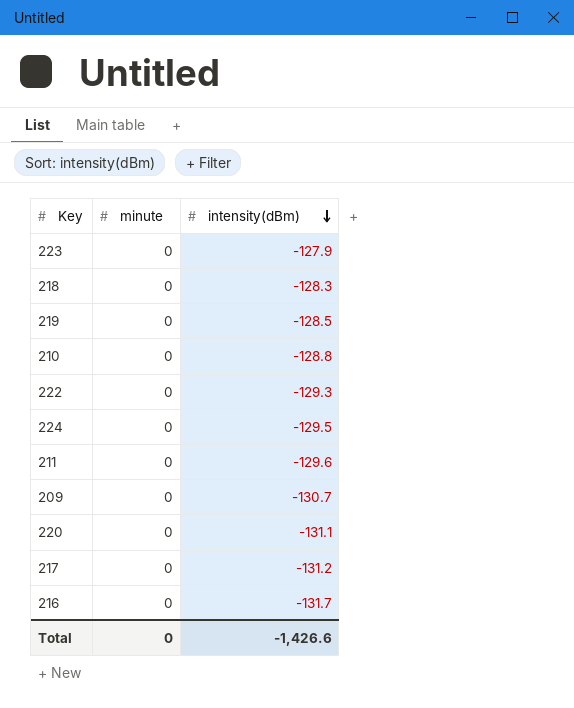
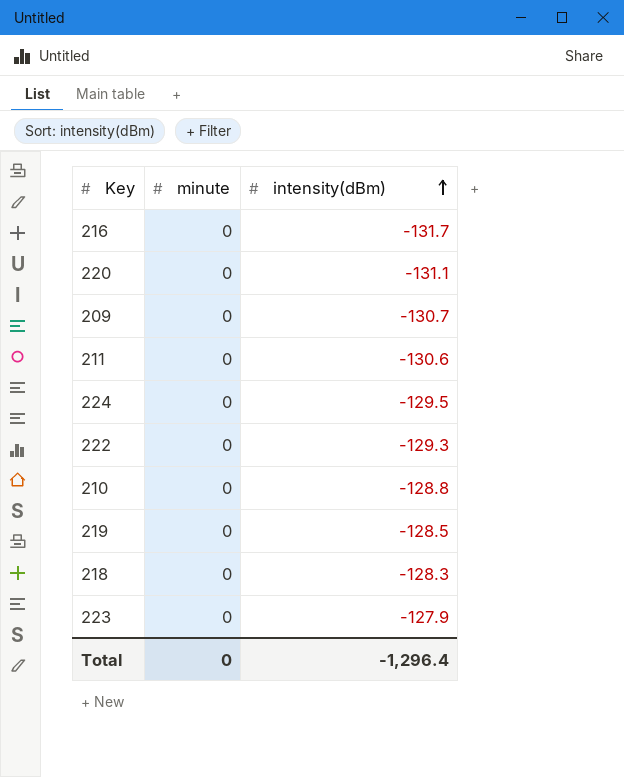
row order: intensity(dBm) descending -> intensity(dBm) ascending
row 217: 0 | -131.2 -> none
211 | intensity(dBm): -129.6 -> -130.6
Total | intensity(dBm): -1,426.6 -> -1,296.4

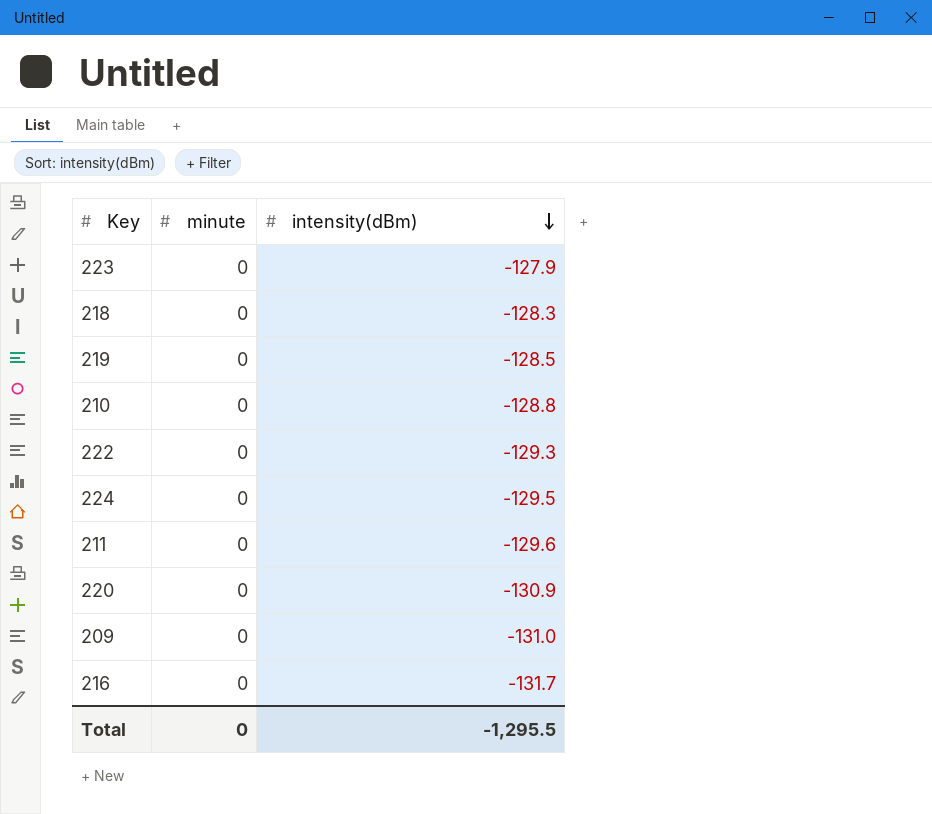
row order: intensity(dBm) ascending -> intensity(dBm) descending
211 | intensity(dBm): -130.6 -> -129.6
220 | intensity(dBm): -131.1 -> -130.9
209 | intensity(dBm): -130.7 -> -131.0
Total | intensity(dBm): -1,296.4 -> -1,295.5

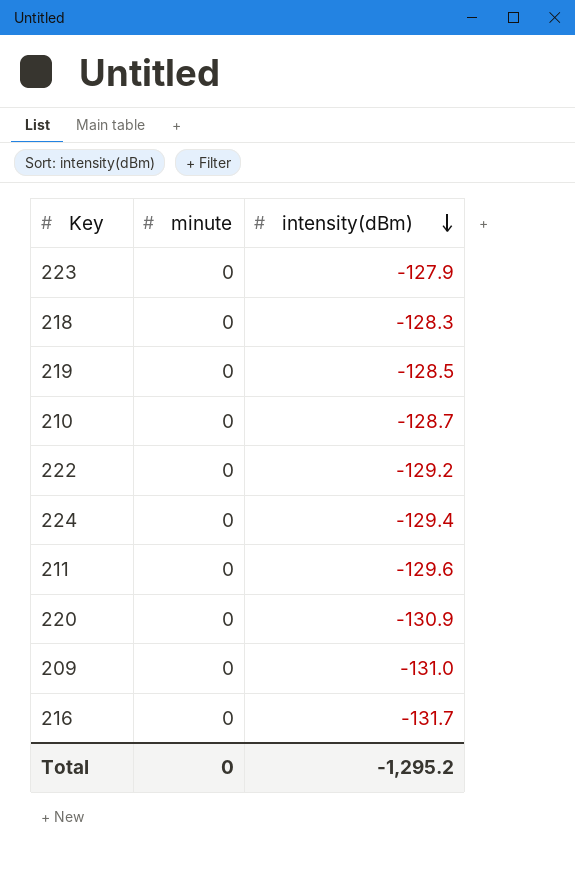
210 | intensity(dBm): -128.8 -> -128.7
222 | intensity(dBm): -129.3 -> -129.2
224 | intensity(dBm): -129.5 -> -129.4
Total | intensity(dBm): -1,295.5 -> -1,295.2

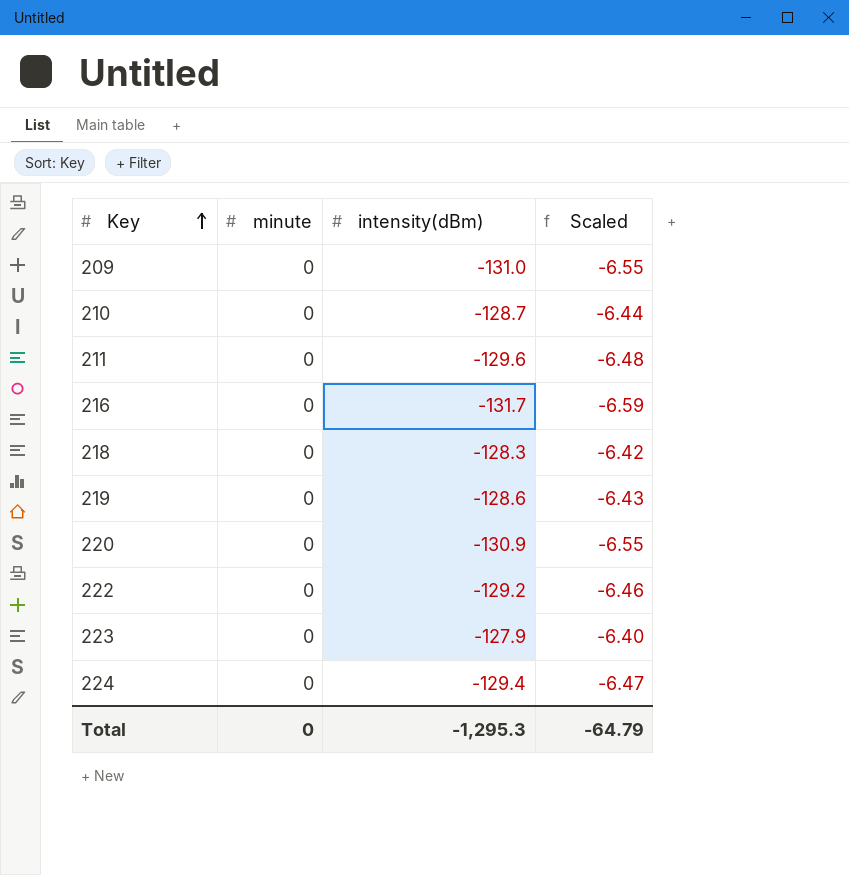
row order: intensity(dBm) descending -> Key ascending
column Scaled | formula: none -> [intensity(dBm)] * 0.05
219 | intensity(dBm): -128.5 -> -128.6
Total | intensity(dBm): -1,295.2 -> -1,295.3

